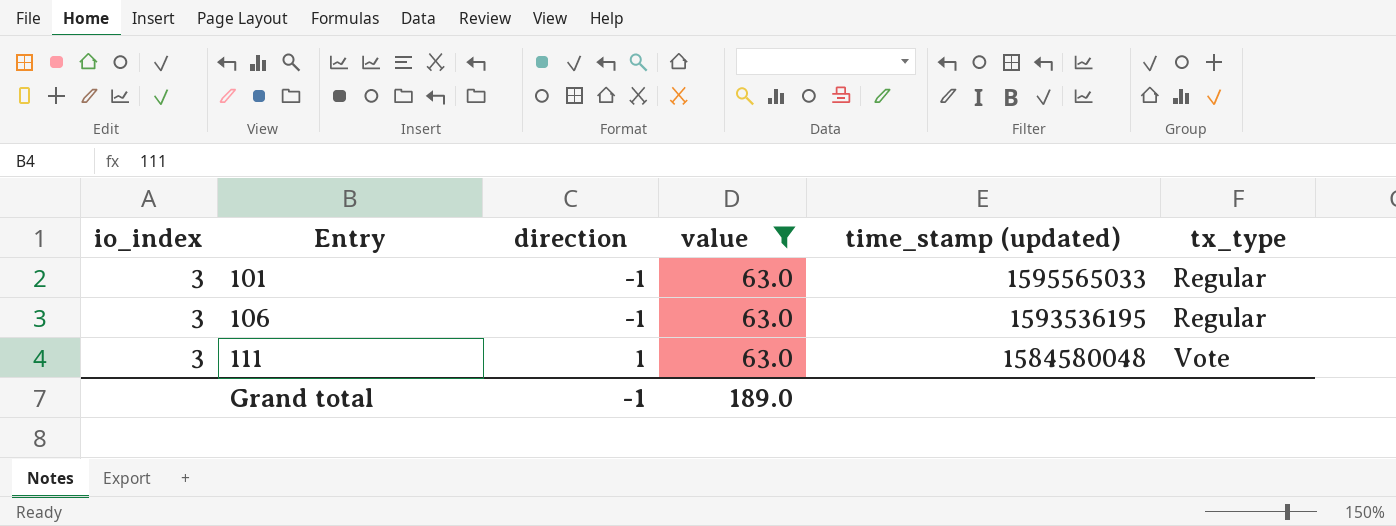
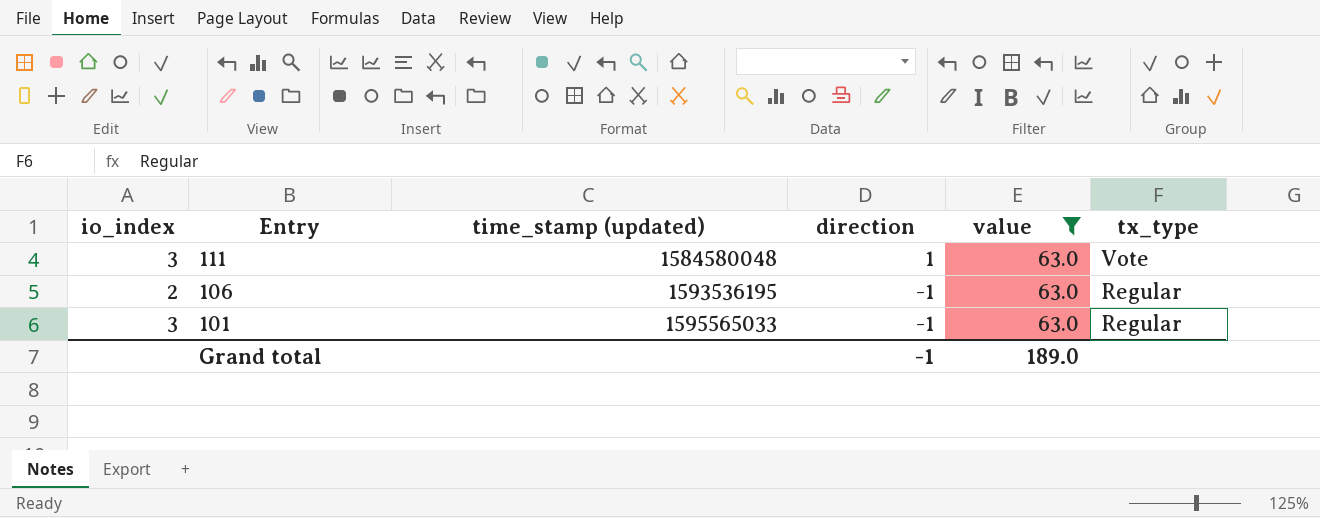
row order: Entry ascending -> Entry descending
column time_stamp (updated) | position: 5 -> 3
106 | io_index: 3 -> 2

